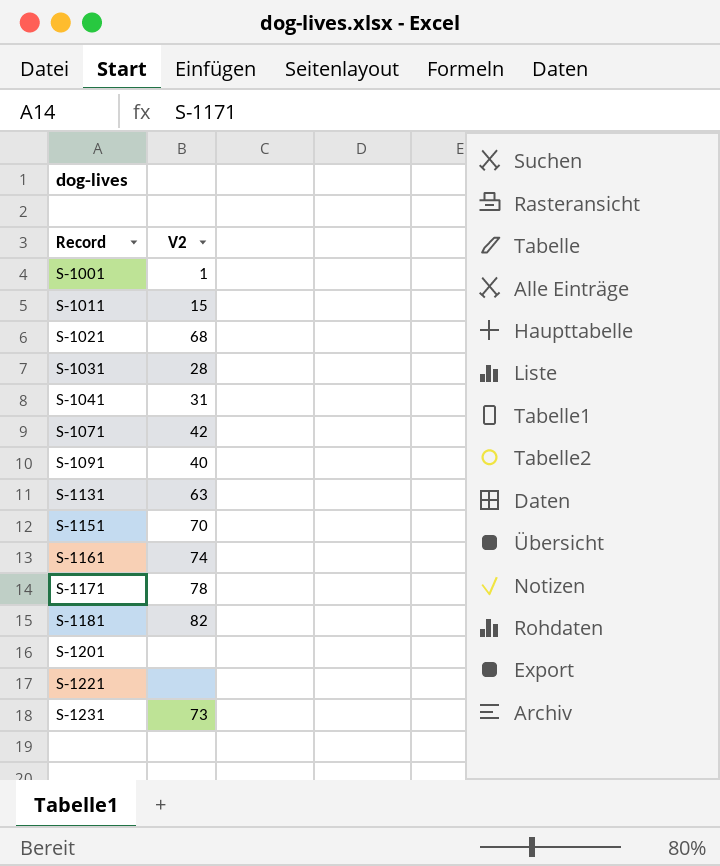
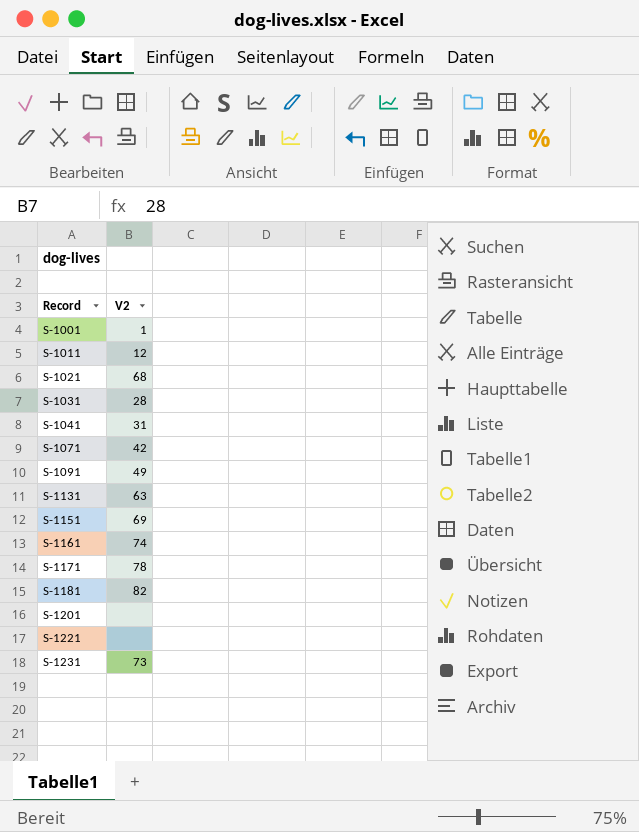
S-1011 | V2: 15 -> 12
S-1091 | V2: 40 -> 49
S-1151 | V2: 70 -> 69

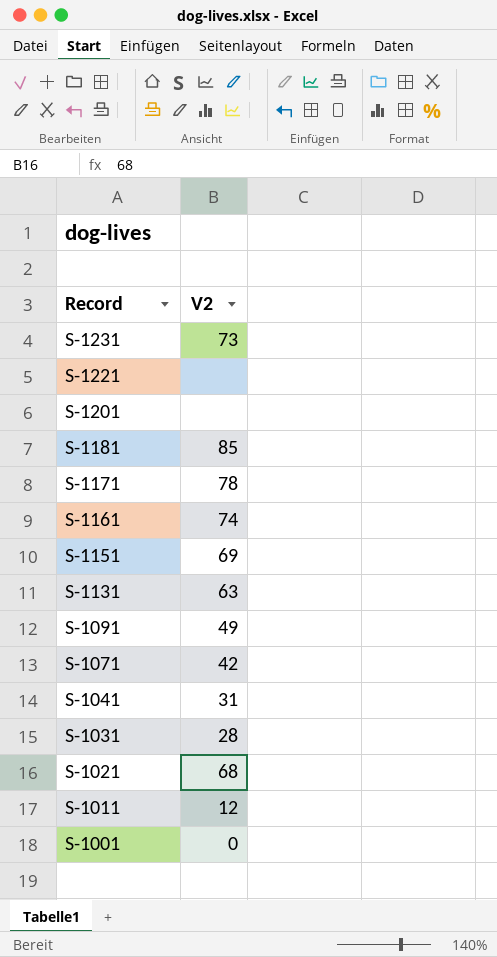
row order: Record ascending -> Record descending
S-1181 | V2: 82 -> 85
S-1001 | V2: 1 -> 0

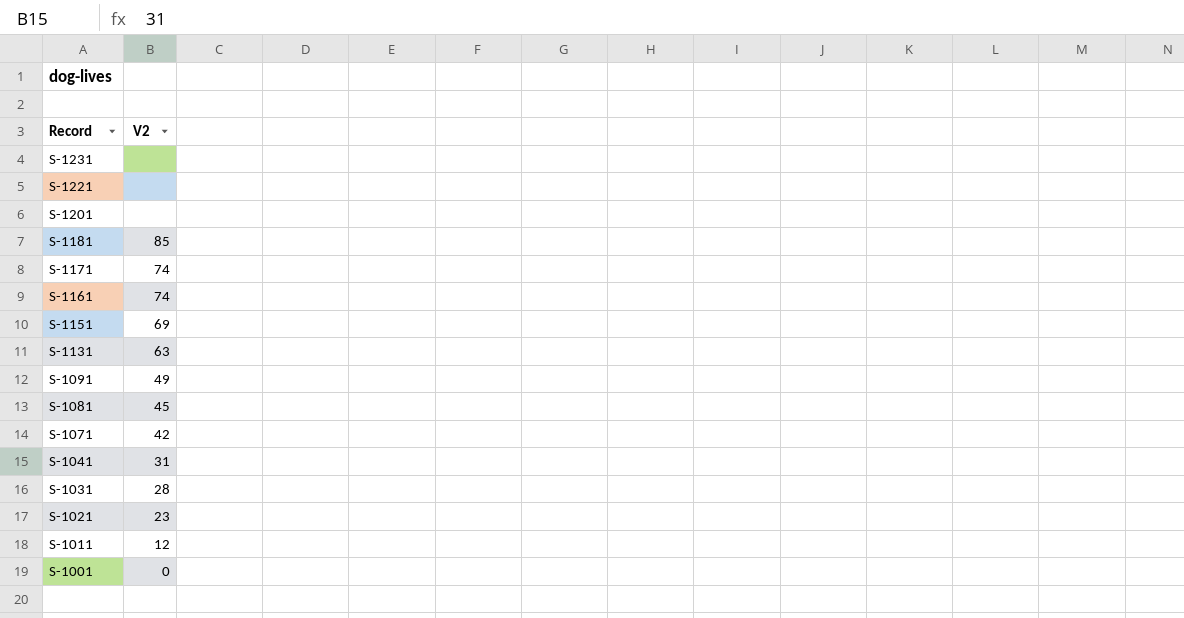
S-1231 | V2: 73 -> none
S-1171 | V2: 78 -> 74
row S-1081: none -> 45
S-1021 | V2: 68 -> 23

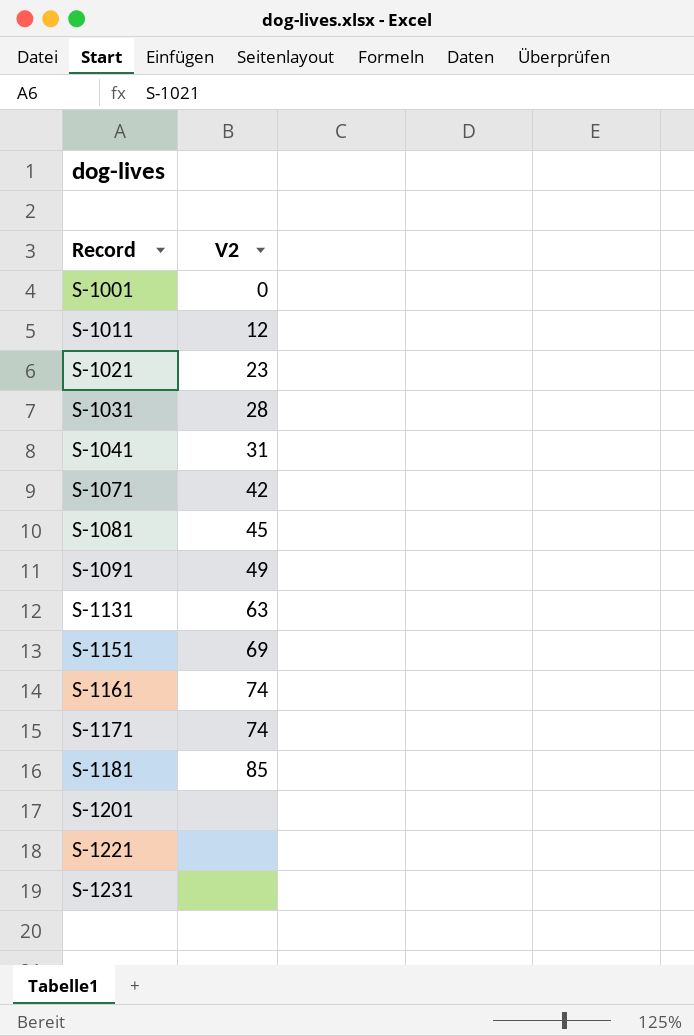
row order: Record descending -> Record ascending

